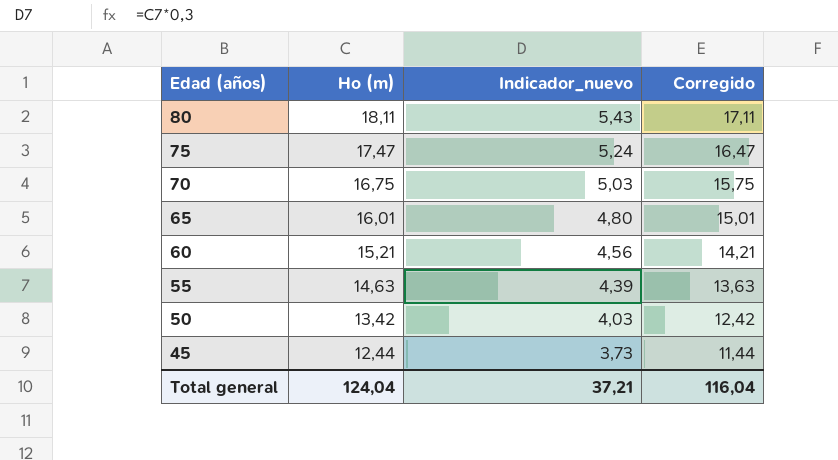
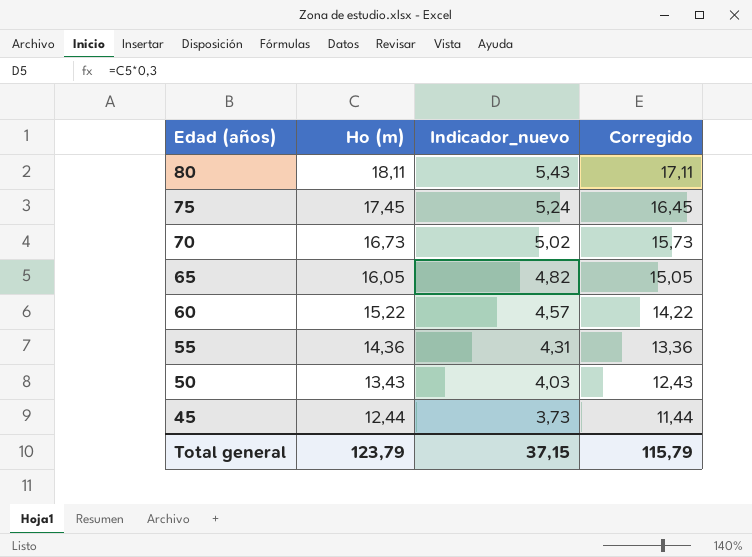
75 | Ho (m): 17,47 -> 17,45
75 | Corregido: 16,47 -> 16,45
70 | Ho (m): 16,75 -> 16,73
70 | Indicador_nuevo: 5,03 -> 5,02
70 | Corregido: 15,75 -> 15,73
65 | Ho (m): 16,01 -> 16,05
65 | Indicador_nuevo: 4,80 -> 4,82
65 | Corregido: 15,01 -> 15,05
60 | Ho (m): 15,21 -> 15,22
60 | Indicador_nuevo: 4,56 -> 4,57
60 | Corregido: 14,21 -> 14,22
55 | Ho (m): 14,63 -> 14,36
55 | Indicador_nuevo: 4,39 -> 4,31
55 | Corregido: 13,63 -> 13,36
50 | Ho (m): 13,42 -> 13,43
50 | Corregido: 12,42 -> 12,43
Total general | Ho (m): 124,04 -> 123,79
Total general | Indicador_nuevo: 37,21 -> 37,15
Total general | Corregido: 116,04 -> 115,79

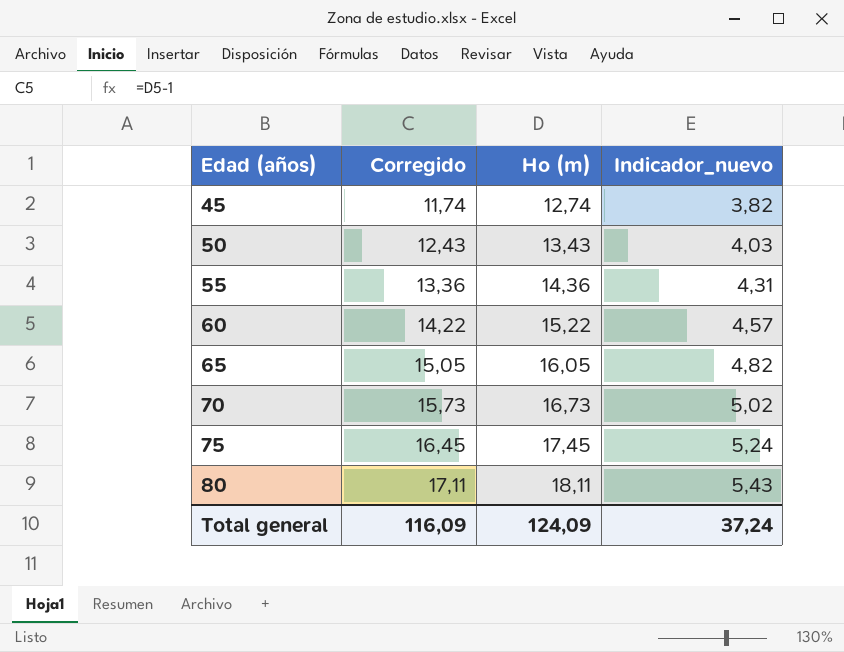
row order: Edad (años) descending -> Edad (años) ascending
column Corregido | position: 4 -> 2
45 | Corregido: 11,44 -> 11,74
45 | Ho (m): 12,44 -> 12,74
45 | Indicador_nuevo: 3,73 -> 3,82
Total general | Corregido: 115,79 -> 116,09
Total general | Ho (m): 123,79 -> 124,09
Total general | Indicador_nuevo: 37,15 -> 37,24

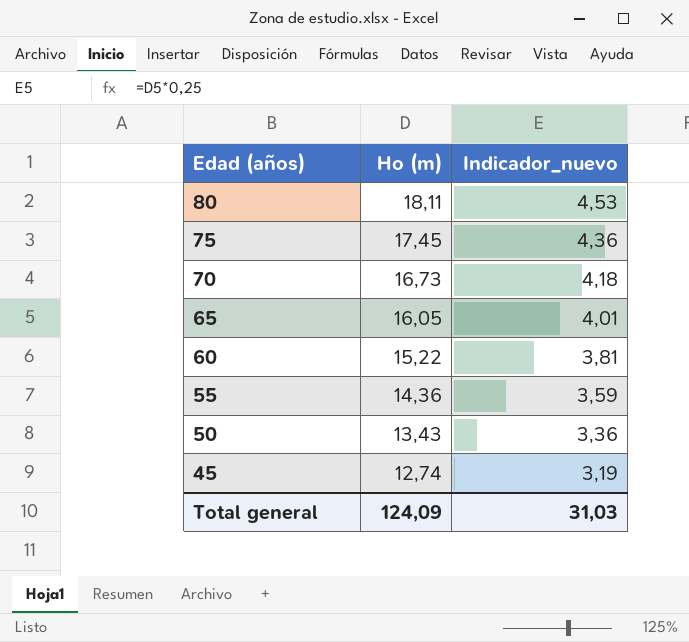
row order: Edad (años) ascending -> Edad (años) descending
column Corregido | formula: [Ho (m)] - 1 -> none
column Indicador_nuevo | formula: [Ho (m)] * 0,3 -> [Ho (m)] * 0,25
Total general | Indicador_nuevo: 37,24 -> 31,03

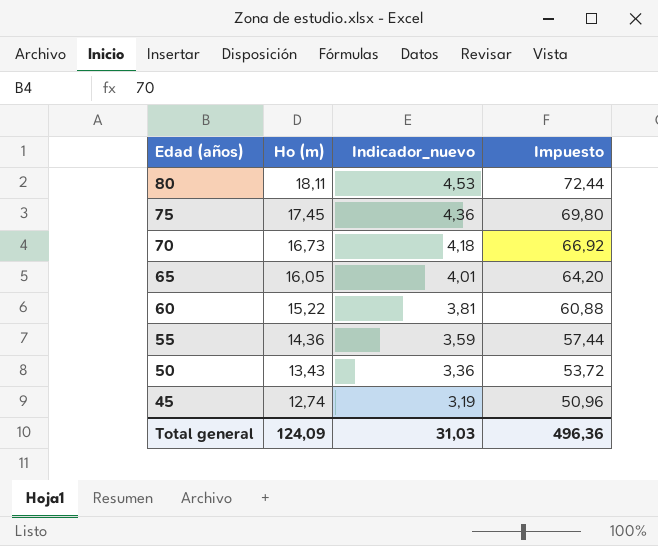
column Impuesto | formula: none -> [Ho (m)] * 4

